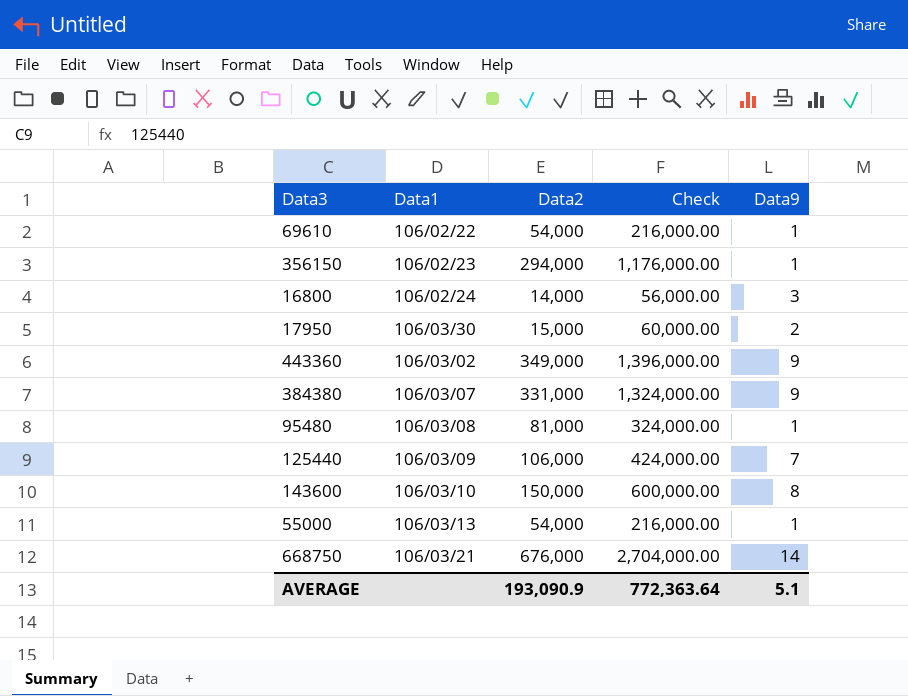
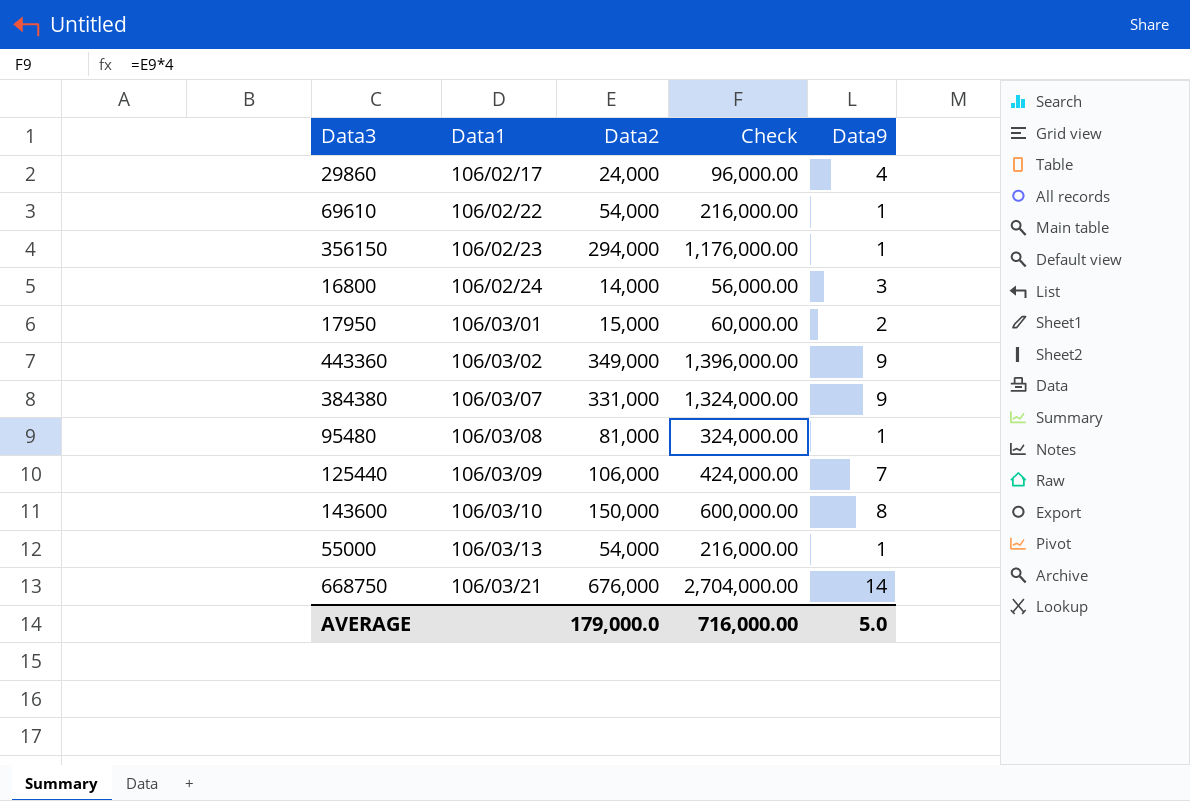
row 29860: none -> 106/02/17 | 24,000 | 96,000.00 | 4
17950 | Data1: 106/03/30 -> 106/03/01
AVERAGE | Data2: 193,090.9 -> 179,000.0
AVERAGE | Check: 772,363.64 -> 716,000.00
AVERAGE | Data9: 5.1 -> 5.0

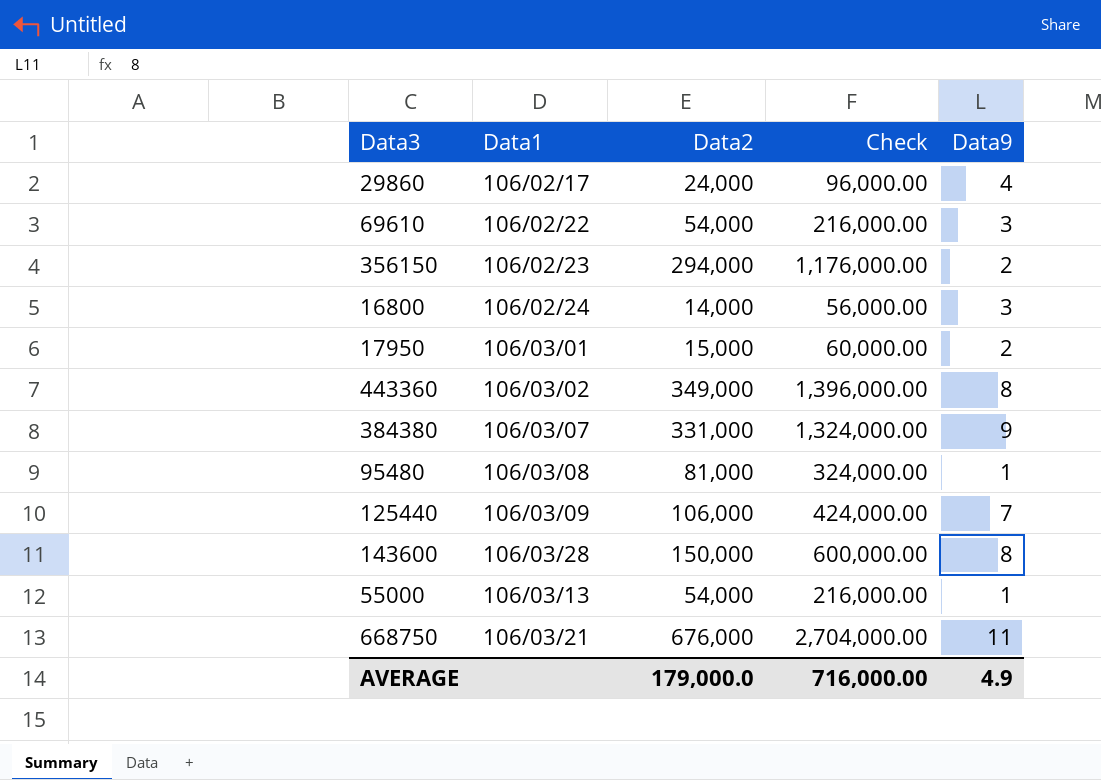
69610 | Data9: 1 -> 3
356150 | Data9: 1 -> 2
443360 | Data9: 9 -> 8
143600 | Data1: 106/03/10 -> 106/03/28
668750 | Data9: 14 -> 11
AVERAGE | Data9: 5.0 -> 4.9

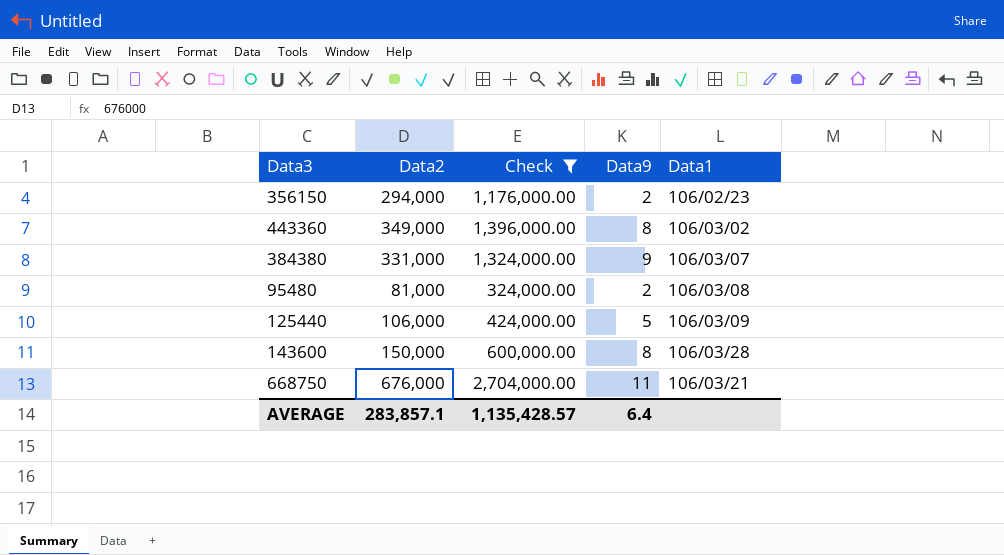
filter: none -> Check >= 324,000.00
column Data1 | position: 2 -> 5
95480 | Data9: 1 -> 2
125440 | Data9: 7 -> 5
AVERAGE | Data2: 179,000.0 -> 283,857.1
AVERAGE | Check: 716,000.00 -> 1,135,428.57
AVERAGE | Data9: 4.9 -> 6.4

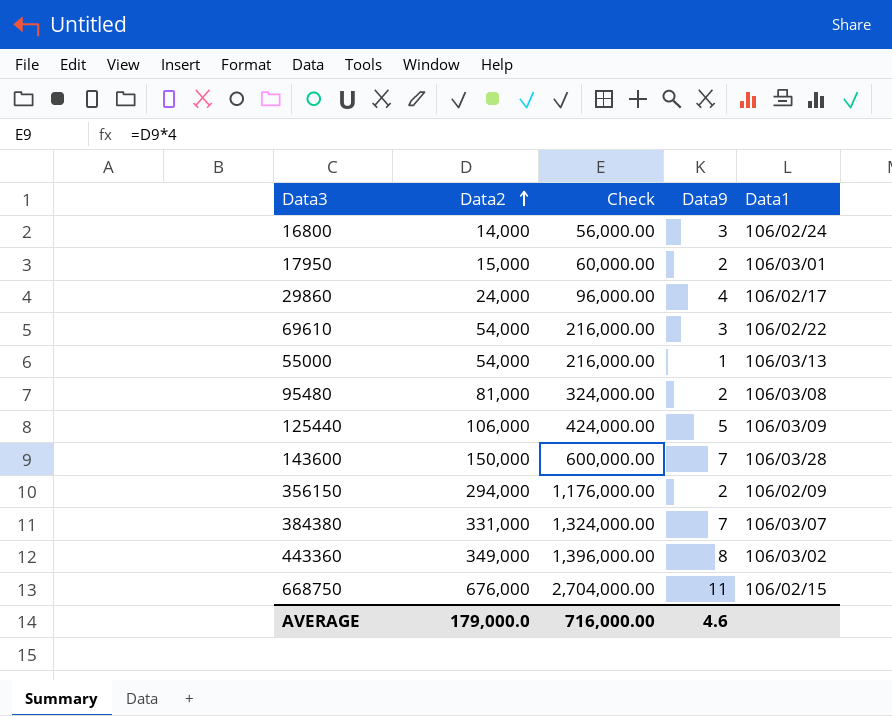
filter: Check >= 324,000.00 -> none
row order: none -> Data2 ascending
143600 | Data9: 8 -> 7
356150 | Data1: 106/02/23 -> 106/02/09
384380 | Data9: 9 -> 7
668750 | Data1: 106/03/21 -> 106/02/15
AVERAGE | Data2: 283,857.1 -> 179,000.0
AVERAGE | Check: 1,135,428.57 -> 716,000.00
AVERAGE | Data9: 6.4 -> 4.6

